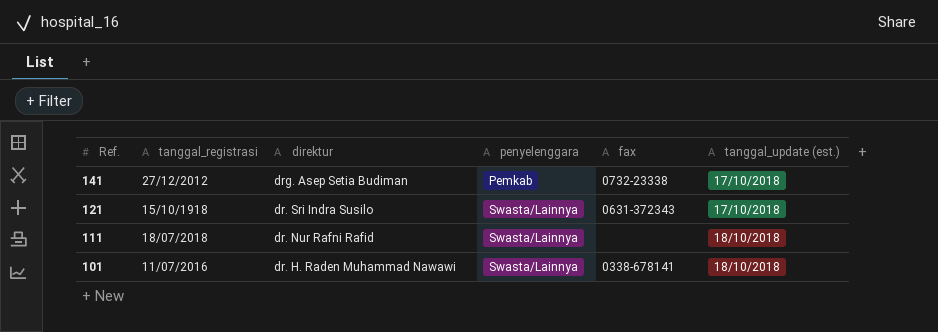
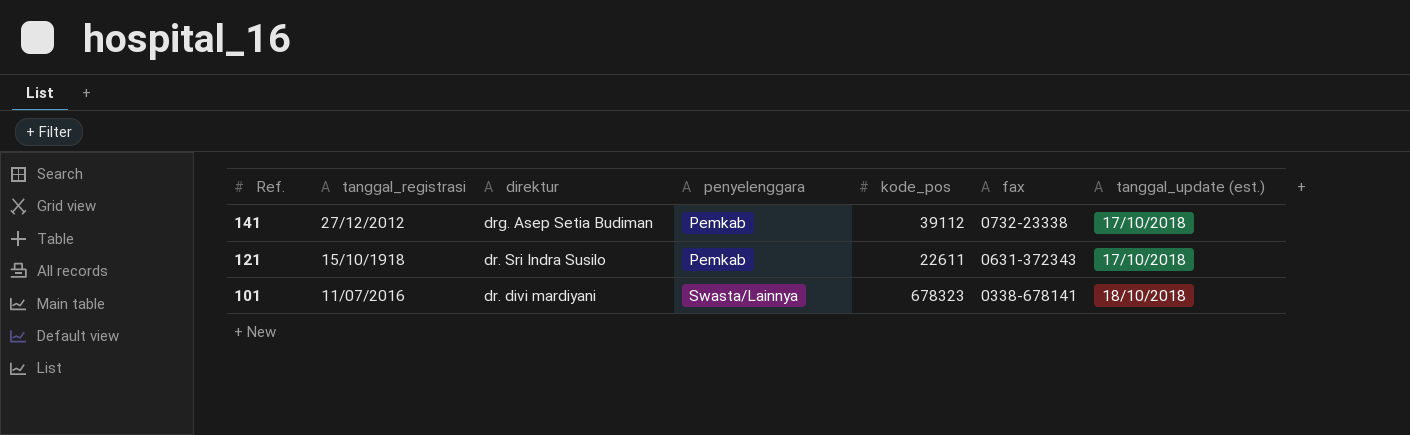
column kode_pos | position: none -> 5
row 111: 18/07/2018 | dr. Nur Rafni Rafid | Swasta/Lainnya | none | 18/10/2018 -> none
121 | penyelenggara: Swasta/Lainnya -> Pemkab
101 | direktur: dr. H. Raden Muhammad Nawawi -> dr. divi mardiyani

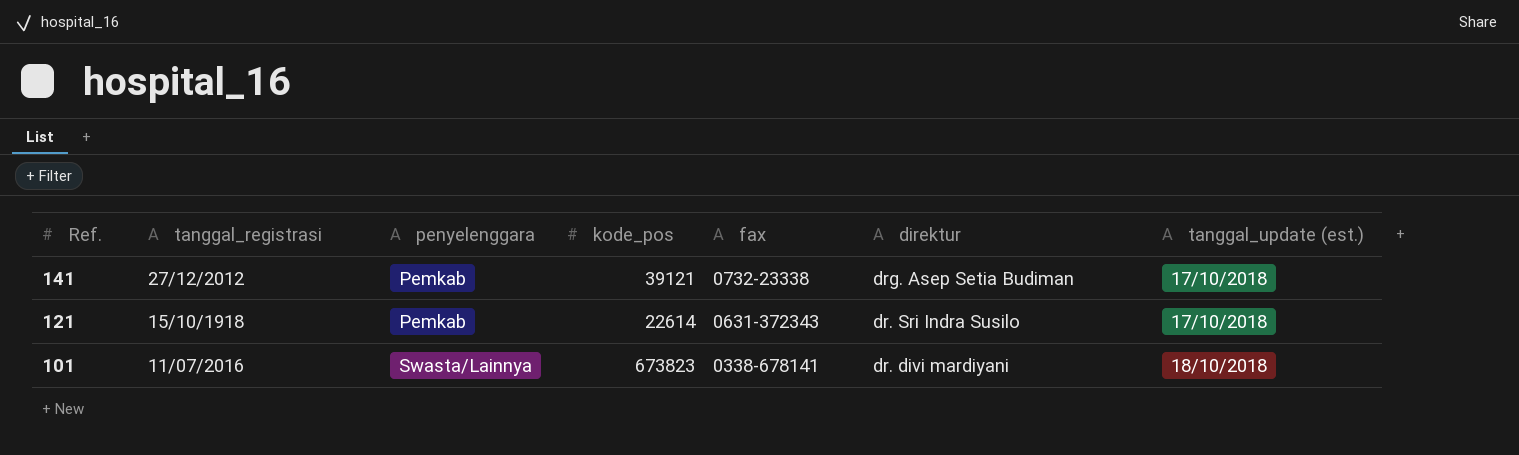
column direktur | position: 3 -> 6
141 | kode_pos: 39112 -> 39121
121 | kode_pos: 22611 -> 22614
101 | kode_pos: 678323 -> 673823

